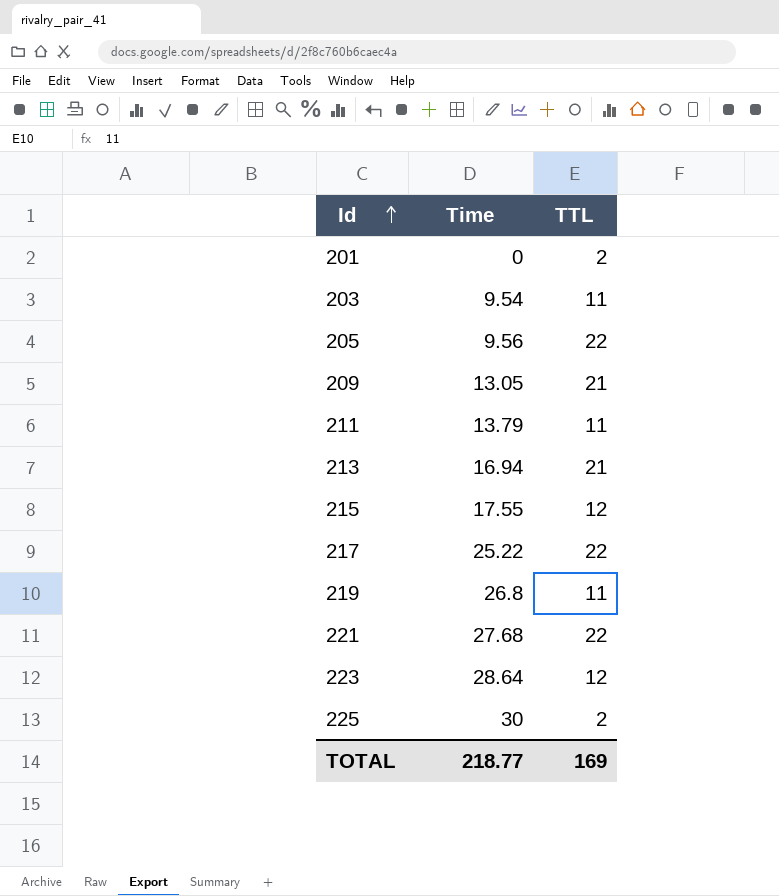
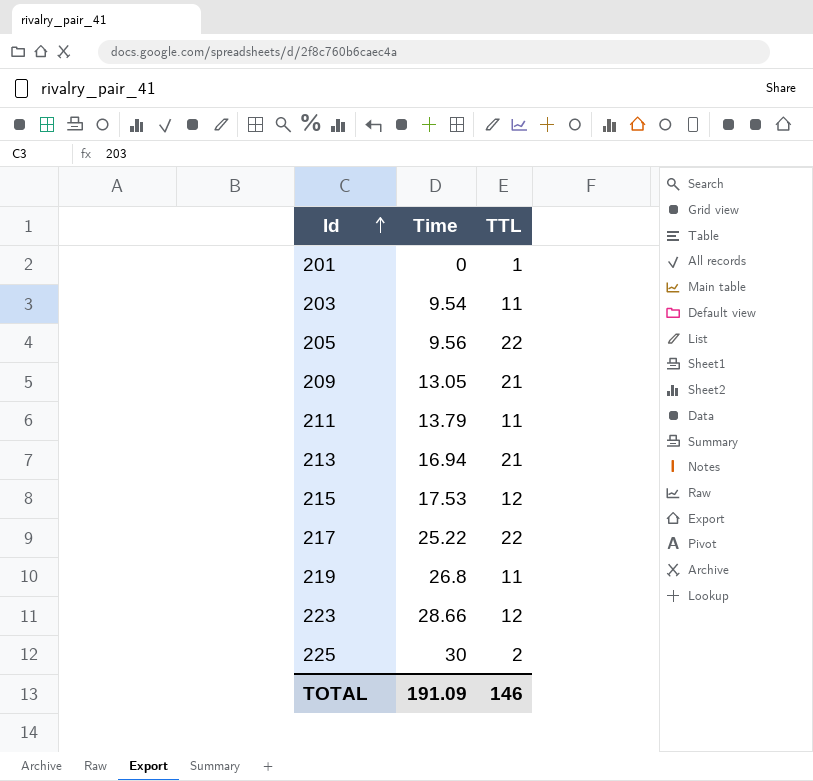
row 221: 27.68 | 22 -> none
201 | TTL: 2 -> 1
215 | Time: 17.55 -> 17.53
223 | Time: 28.64 -> 28.66
TOTAL | Time: 218.77 -> 191.09
TOTAL | TTL: 169 -> 146

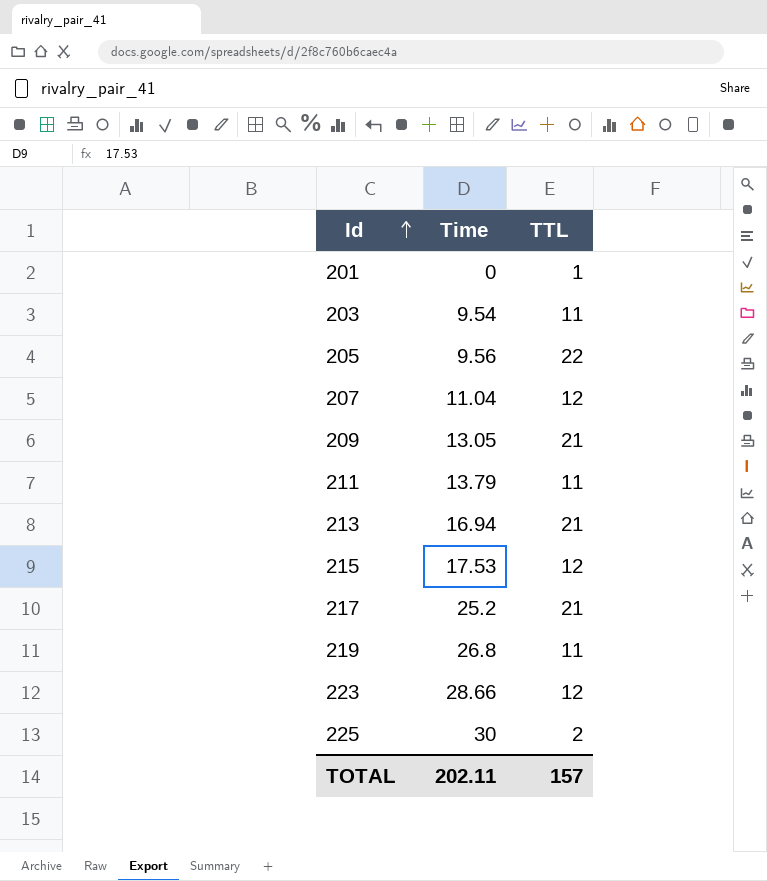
row 207: none -> 11.04 | 12
217 | Time: 25.22 -> 25.2
217 | TTL: 22 -> 21
TOTAL | Time: 191.09 -> 202.11
TOTAL | TTL: 146 -> 157

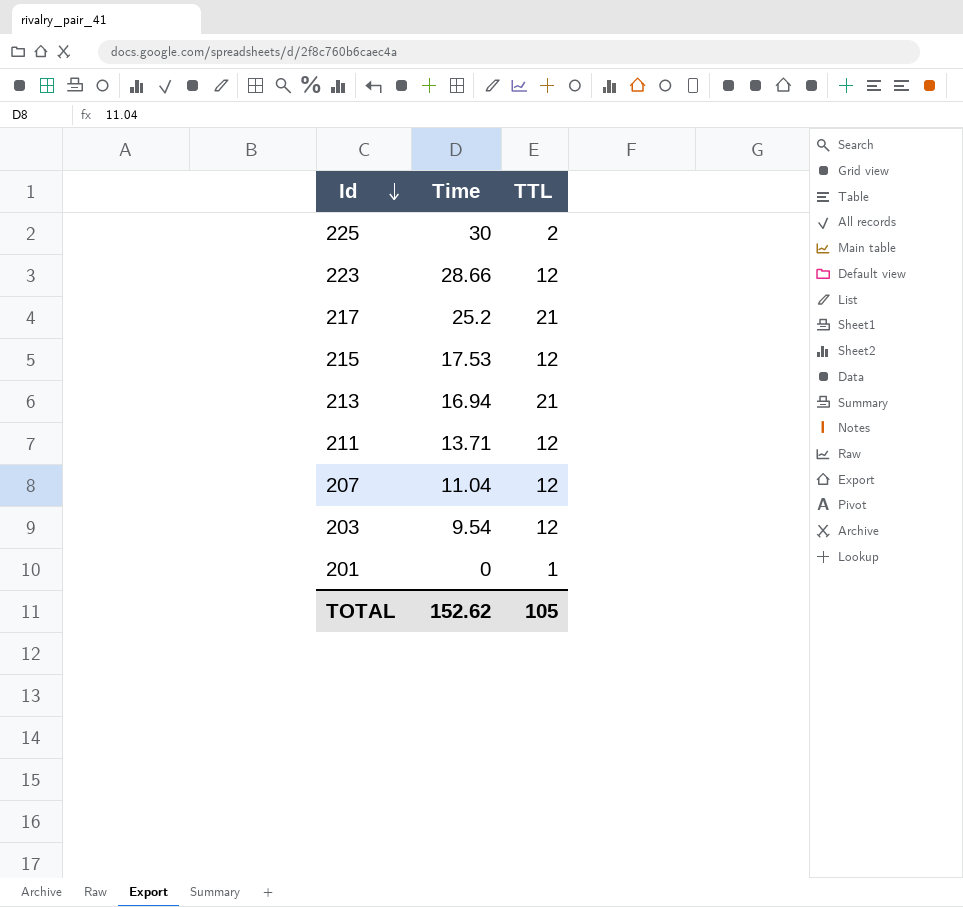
row order: Id ascending -> Id descending
row 205: 9.56 | 22 -> none
row 209: 13.05 | 21 -> none
row 219: 26.8 | 11 -> none
211 | Time: 13.79 -> 13.71
211 | TTL: 11 -> 12
203 | TTL: 11 -> 12
TOTAL | Time: 202.11 -> 152.62
TOTAL | TTL: 157 -> 105

